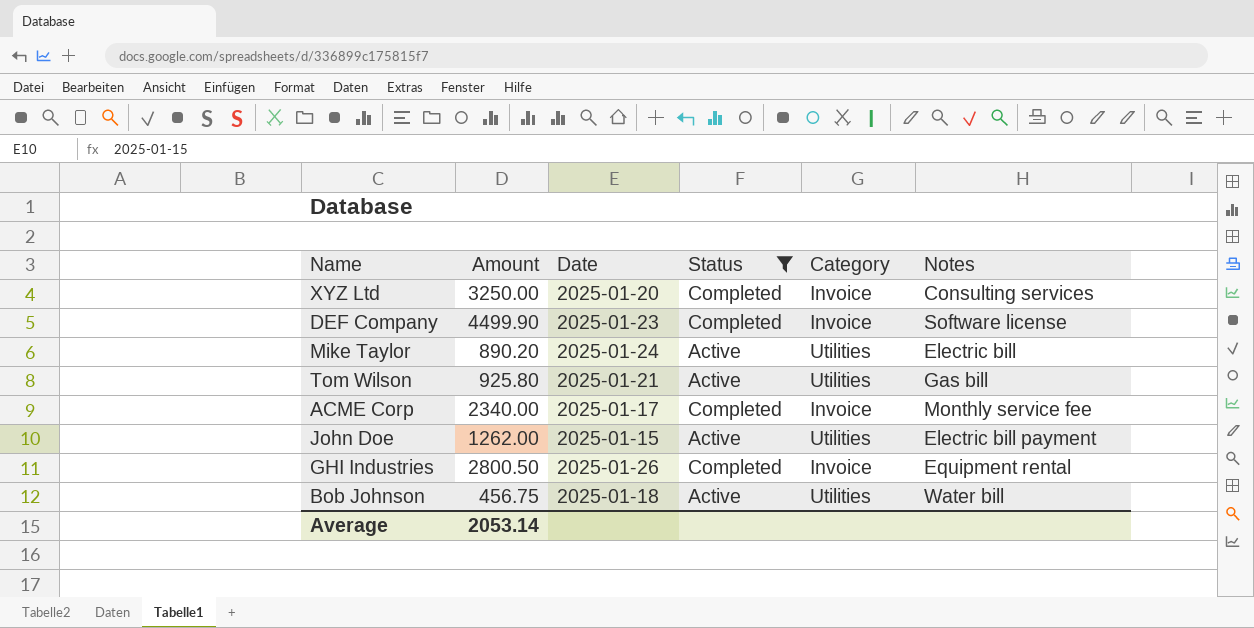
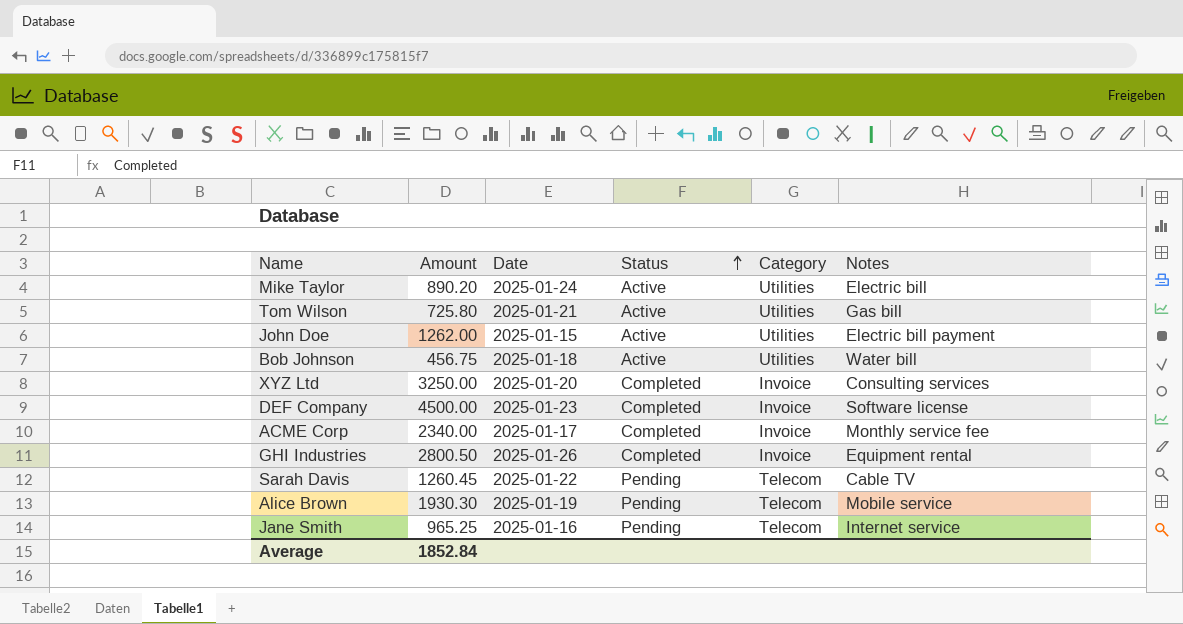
filter: Status != Pending -> none
row order: none -> Status ascending
Tom Wilson | Amount: 925.80 -> 725.80
DEF Company | Amount: 4499.90 -> 4500.00
Average | Amount: 2053.14 -> 1852.84

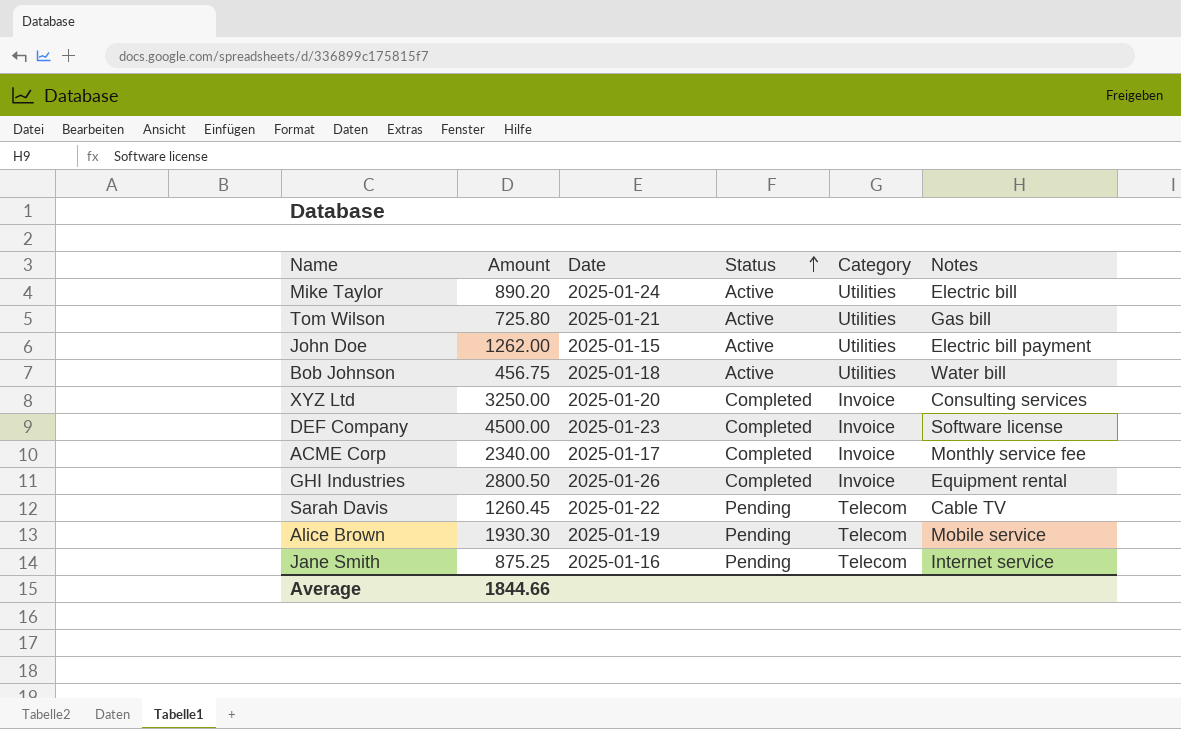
Jane Smith | Amount: 965.25 -> 875.25
Average | Amount: 1852.84 -> 1844.66

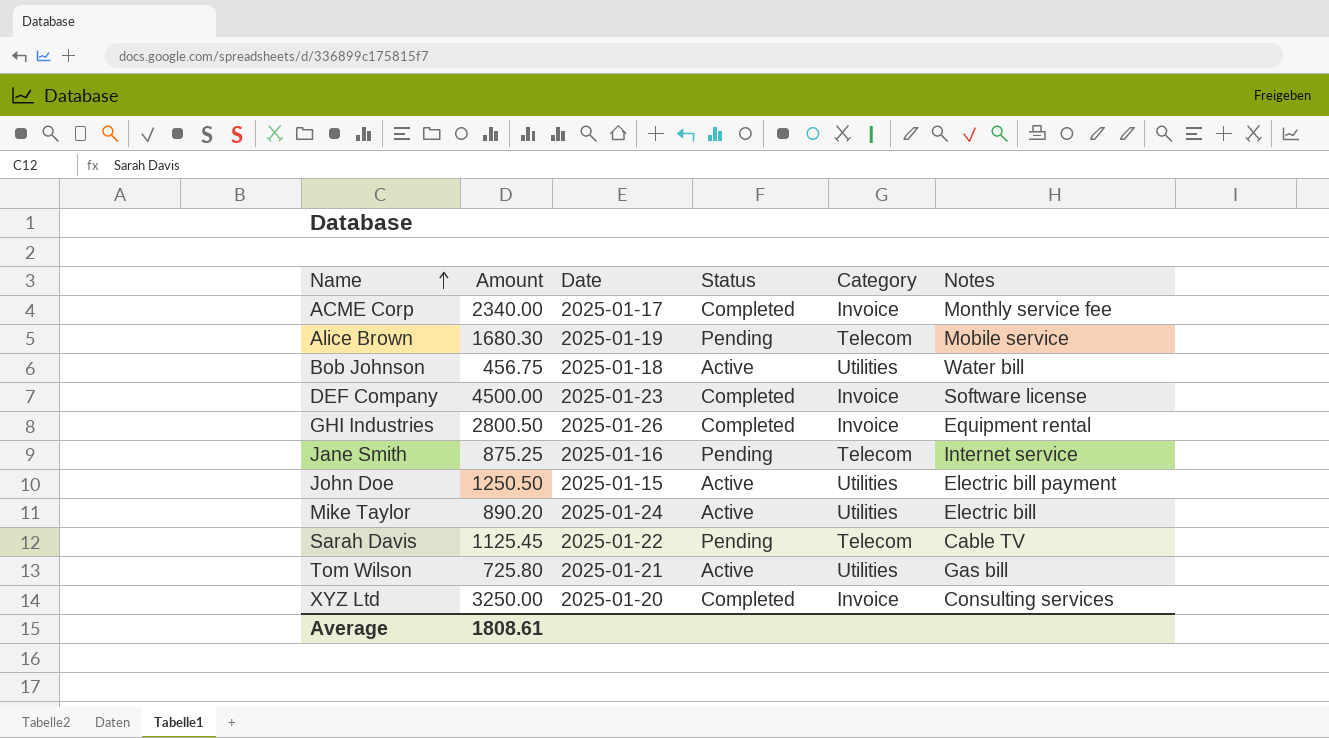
row order: Status ascending -> Name ascending
Alice Brown | Amount: 1930.30 -> 1680.30
John Doe | Amount: 1262.00 -> 1250.50
Sarah Davis | Amount: 1260.45 -> 1125.45
Average | Amount: 1844.66 -> 1808.61

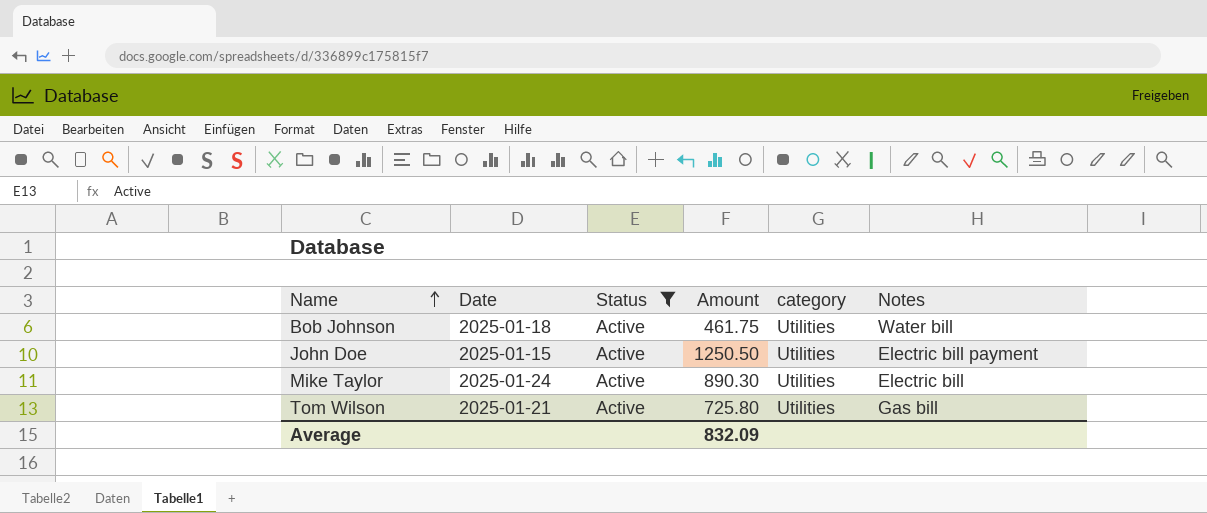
filter: none -> Status = Active
column Amount | position: 2 -> 4
column name: Category -> category
Bob Johnson | Amount: 456.75 -> 461.75
Mike Taylor | Amount: 890.20 -> 890.30
Average | Amount: 1808.61 -> 832.09

